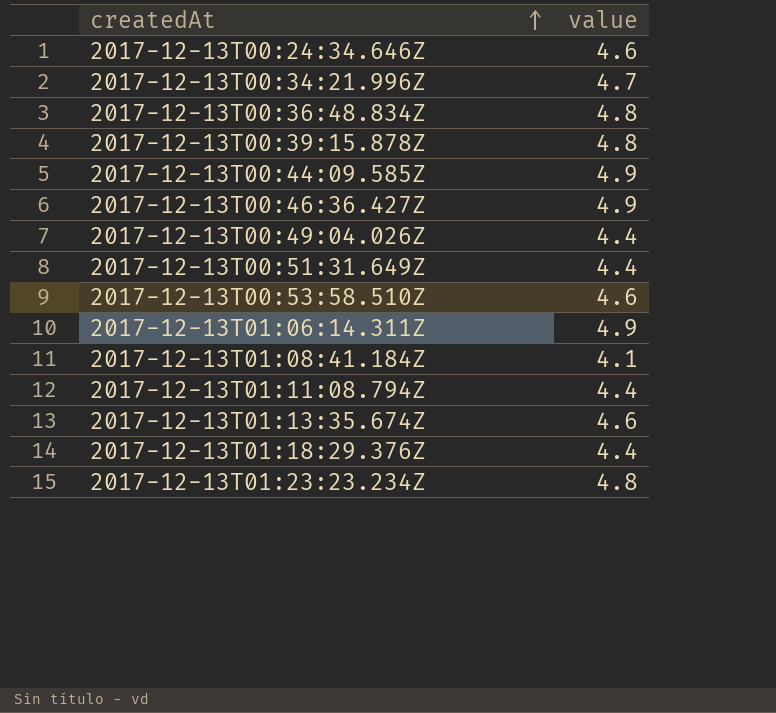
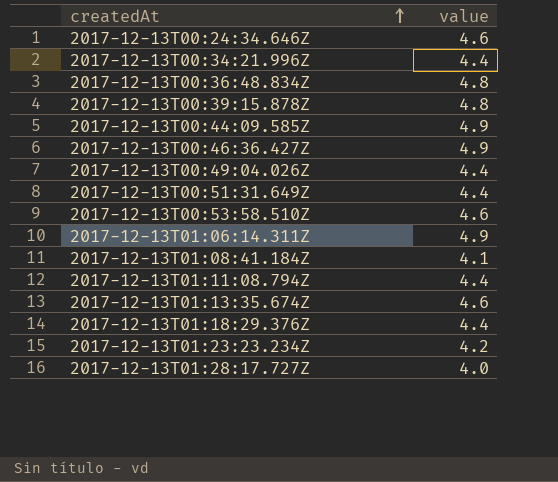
2017-12-13T00:34:21.996Z | value: 4.7 -> 4.4
2017-12-13T01:23:23.234Z | value: 4.8 -> 4.2
row 2017-12-13T01:28:17.727Z: none -> 4.0

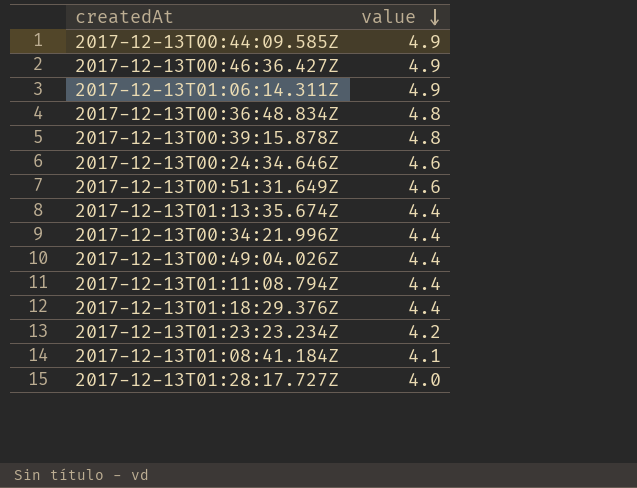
row order: createdAt ascending -> value descending
row 2017-12-13T00:53:58.510Z: 4.6 -> none
2017-12-13T00:51:31.649Z | value: 4.4 -> 4.6
2017-12-13T01:13:35.674Z | value: 4.6 -> 4.4

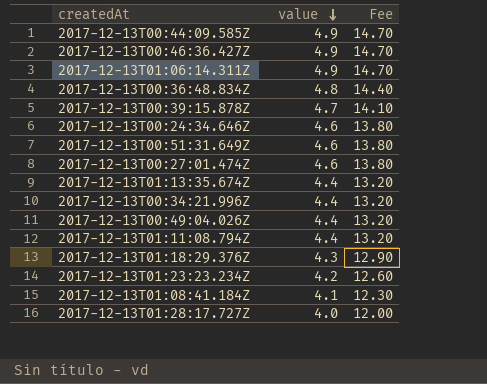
column Fee | formula: none -> [value] * 3
2017-12-13T00:39:15.878Z | value: 4.8 -> 4.7
row 2017-12-13T00:27:01.474Z: none -> 4.6 | 13.80
2017-12-13T01:18:29.376Z | value: 4.4 -> 4.3

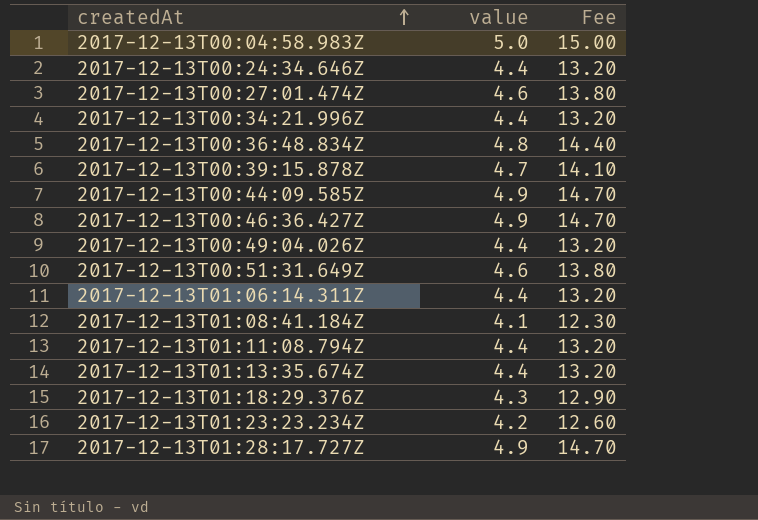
row order: value descending -> createdAt ascending
row 2017-12-13T00:04:58.983Z: none -> 5.0 | 15.00
2017-12-13T00:24:34.646Z | value: 4.6 -> 4.4
2017-12-13T00:24:34.646Z | Fee: 13.80 -> 13.20
2017-12-13T01:06:14.311Z | value: 4.9 -> 4.4
2017-12-13T01:06:14.311Z | Fee: 14.70 -> 13.20
2017-12-13T01:28:17.727Z | value: 4.0 -> 4.9
2017-12-13T01:28:17.727Z | Fee: 12.00 -> 14.70

